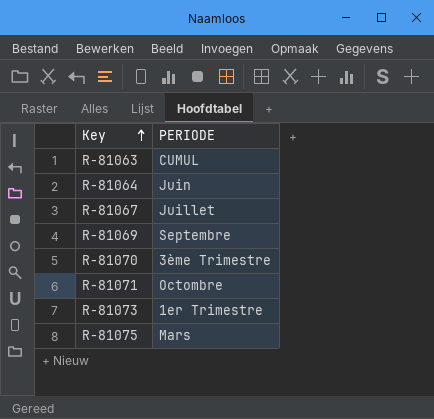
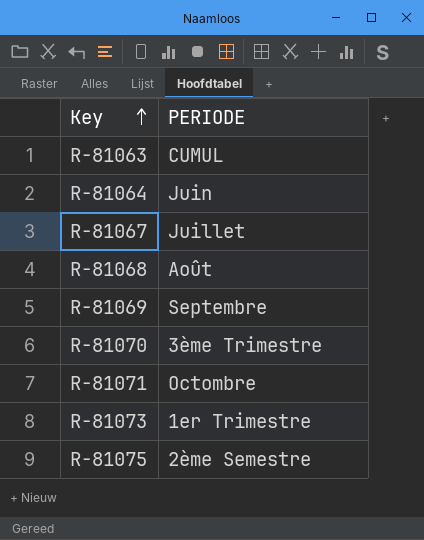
row R-81068: none -> Août
R-81075 | PERIODE: Mars -> 2ème Semestre

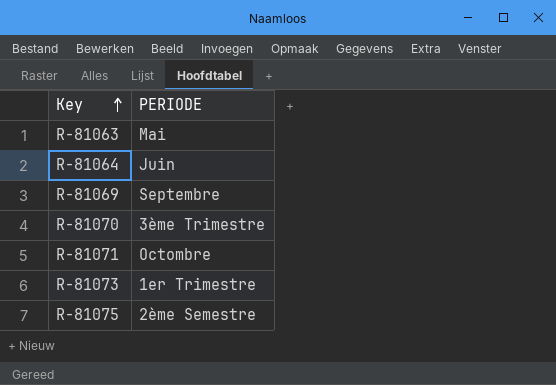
row R-81067: Juillet -> none
row R-81068: Août -> none
R-81063 | PERIODE: CUMUL -> Mai

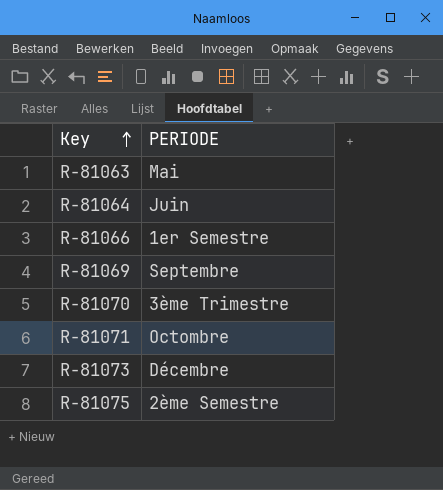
row R-81066: none -> 1er Semestre
R-81073 | PERIODE: 1er Trimestre -> Décembre

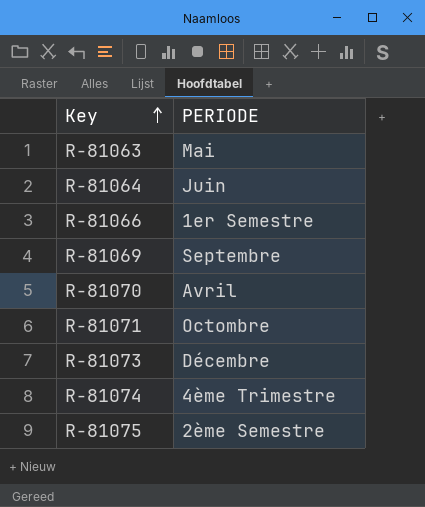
R-81070 | PERIODE: 3ème Trimestre -> Avril
row R-81074: none -> 4ème Trimestre

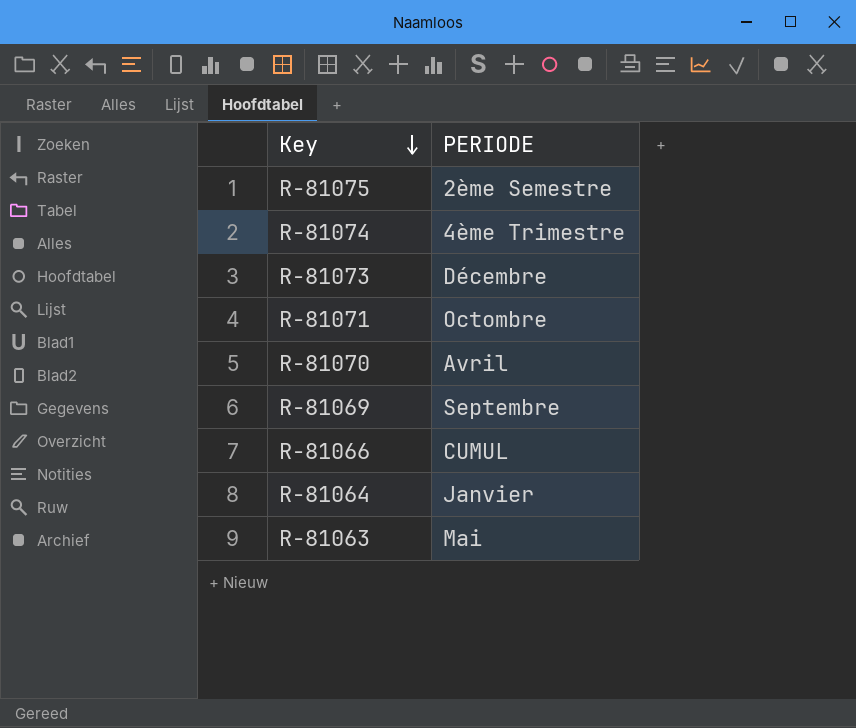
row order: Key ascending -> Key descending
R-81066 | PERIODE: 1er Semestre -> CUMUL
R-81064 | PERIODE: Juin -> Janvier

